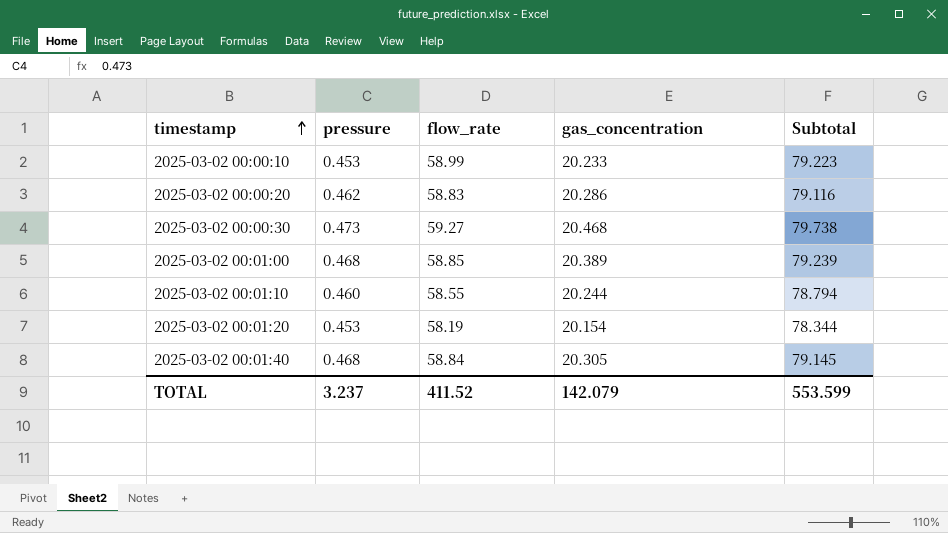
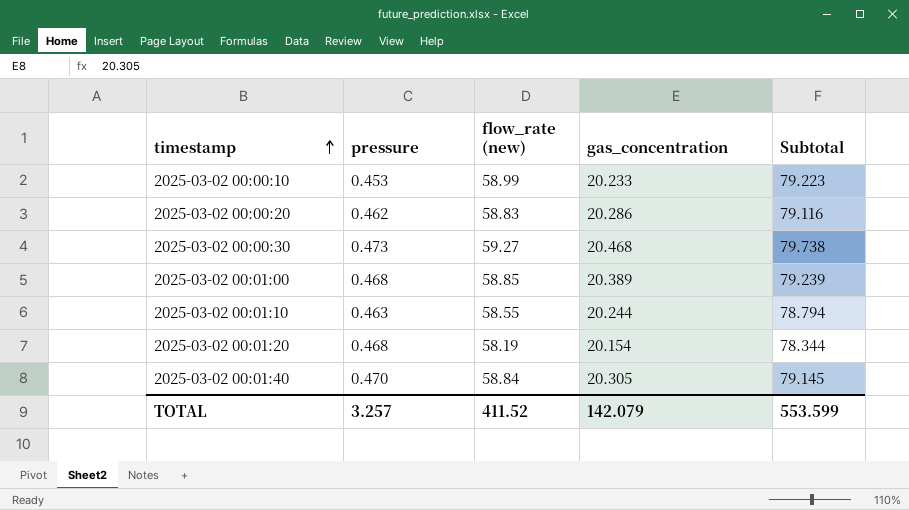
column name: flow_rate -> flow_rate (new)
2025-03-02 00:01:10 | pressure: 0.460 -> 0.463
2025-03-02 00:01:20 | pressure: 0.453 -> 0.468
2025-03-02 00:01:40 | pressure: 0.468 -> 0.470
TOTAL | pressure: 3.237 -> 3.257

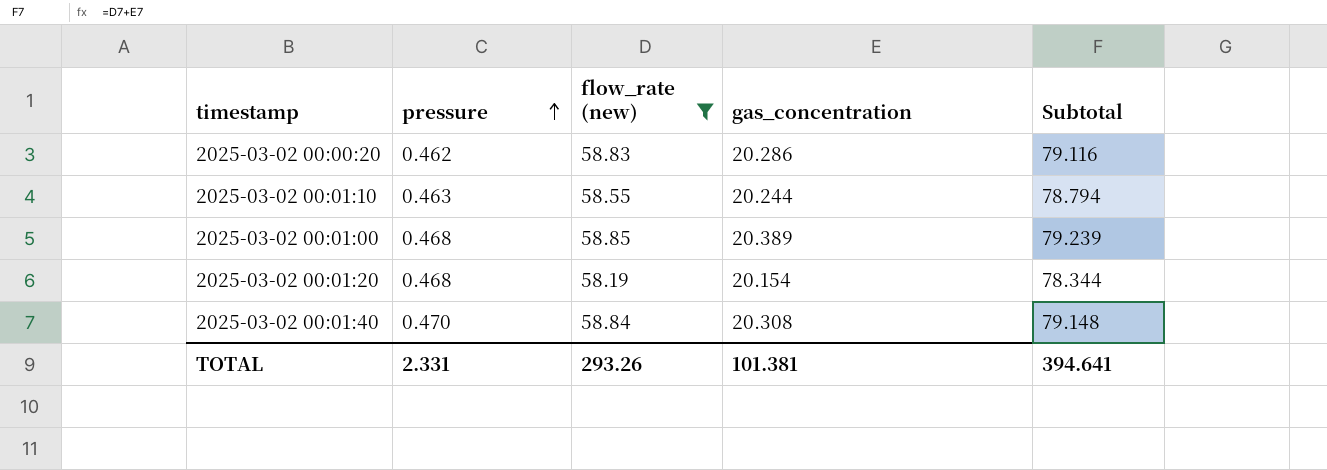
filter: none -> flow_rate (new) <= 58.85
row order: timestamp ascending -> pressure ascending
2025-03-02 00:01:40 | gas_concentration: 20.305 -> 20.308
2025-03-02 00:01:40 | Subtotal: 79.145 -> 79.148
TOTAL | pressure: 3.257 -> 2.331
TOTAL | flow_rate (new): 411.52 -> 293.26
TOTAL | gas_concentration: 142.079 -> 101.381
TOTAL | Subtotal: 553.599 -> 394.641

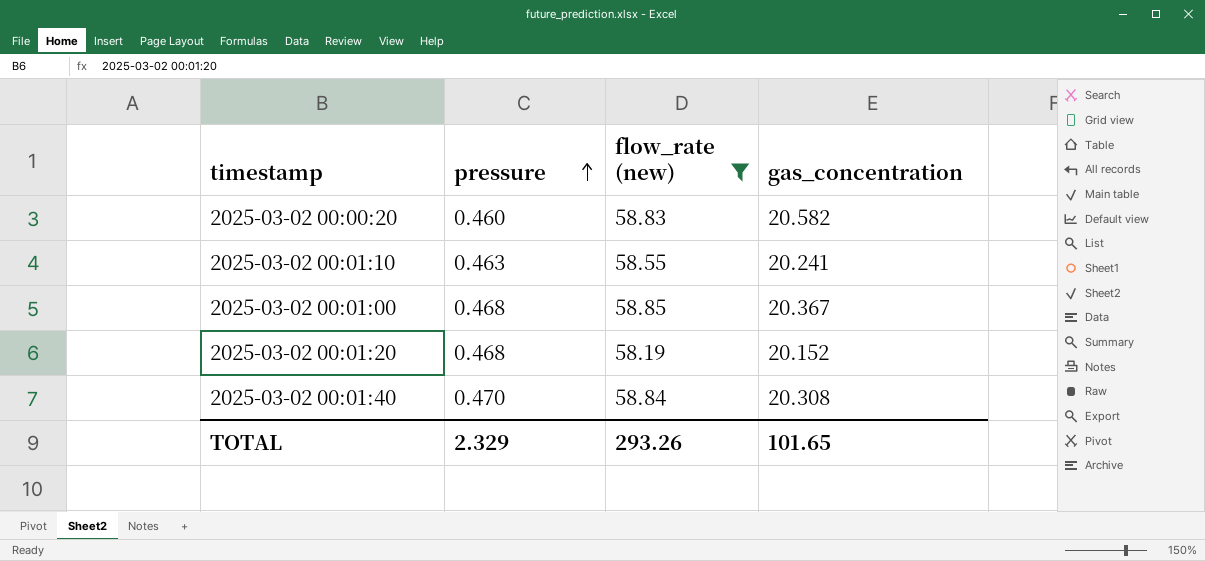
column Subtotal | formula: [flow_rate (new)] + [gas_concentration] -> none
2025-03-02 00:00:20 | pressure: 0.462 -> 0.460
2025-03-02 00:00:20 | gas_concentration: 20.286 -> 20.582
2025-03-02 00:01:10 | gas_concentration: 20.244 -> 20.241
2025-03-02 00:01:00 | gas_concentration: 20.389 -> 20.367
2025-03-02 00:01:20 | gas_concentration: 20.154 -> 20.152
TOTAL | pressure: 2.331 -> 2.329
TOTAL | gas_concentration: 101.381 -> 101.65

